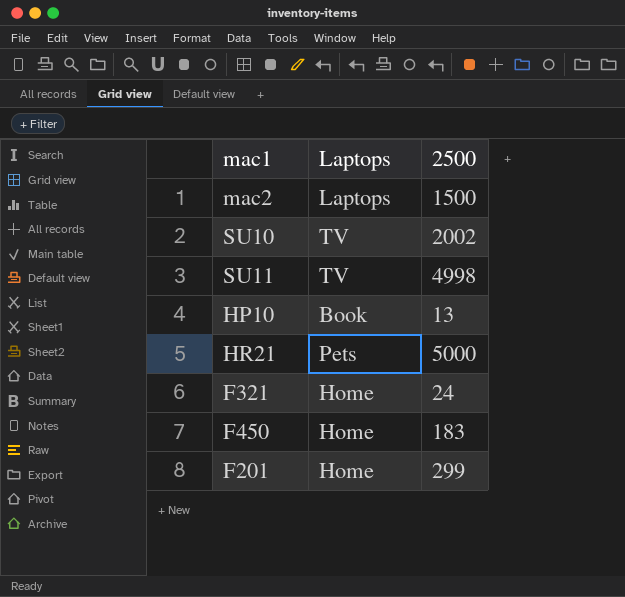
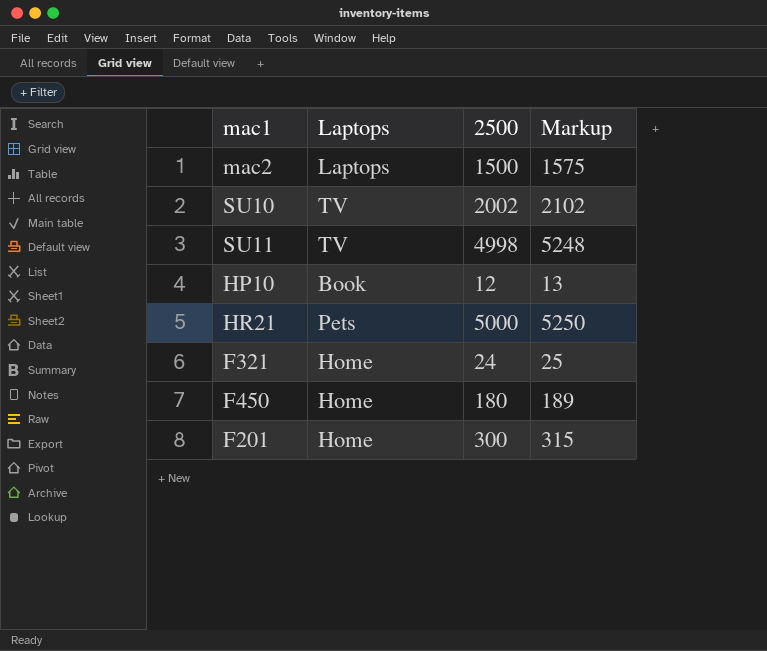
column Markup | formula: none -> [2500] * 1.05
HP10 | 2500: 13 -> 12
F450 | 2500: 183 -> 180
F201 | 2500: 299 -> 300

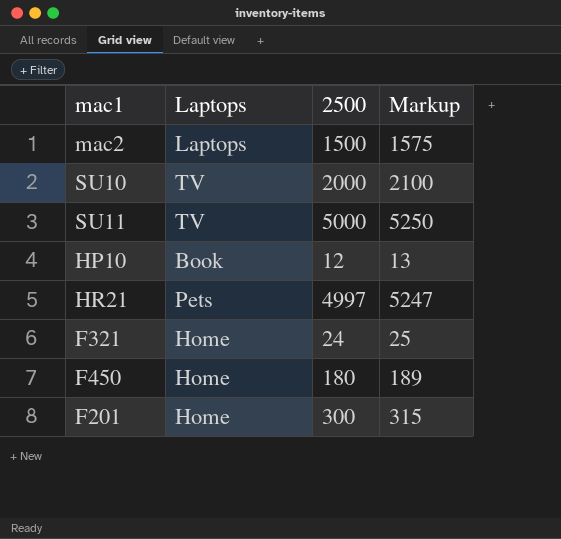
SU10 | 2500: 2002 -> 2000
SU10 | Markup: 2102 -> 2100
SU11 | 2500: 4998 -> 5000
SU11 | Markup: 5248 -> 5250
HR21 | 2500: 5000 -> 4997
HR21 | Markup: 5250 -> 5247

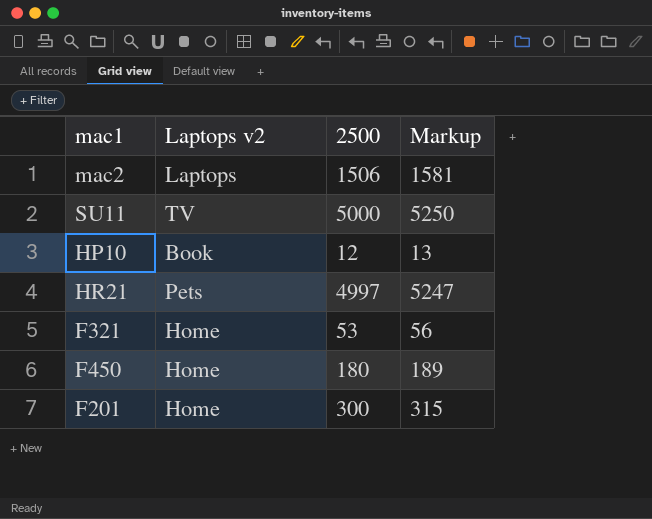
column name: Laptops -> Laptops v2
row SU10: TV | 2000 | 2100 -> none
mac2 | 2500: 1500 -> 1506
mac2 | Markup: 1575 -> 1581
F321 | 2500: 24 -> 53
F321 | Markup: 25 -> 56

